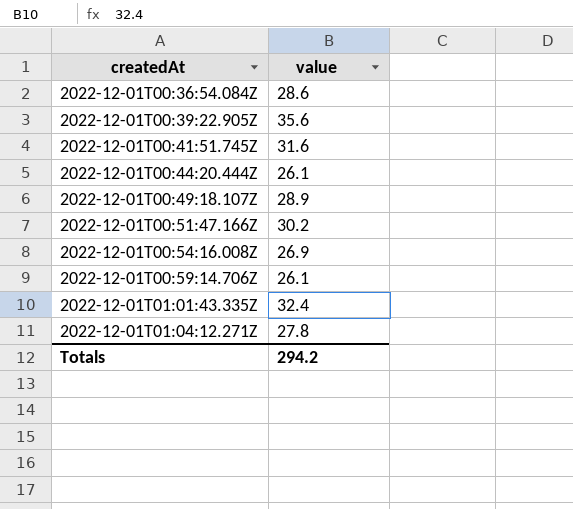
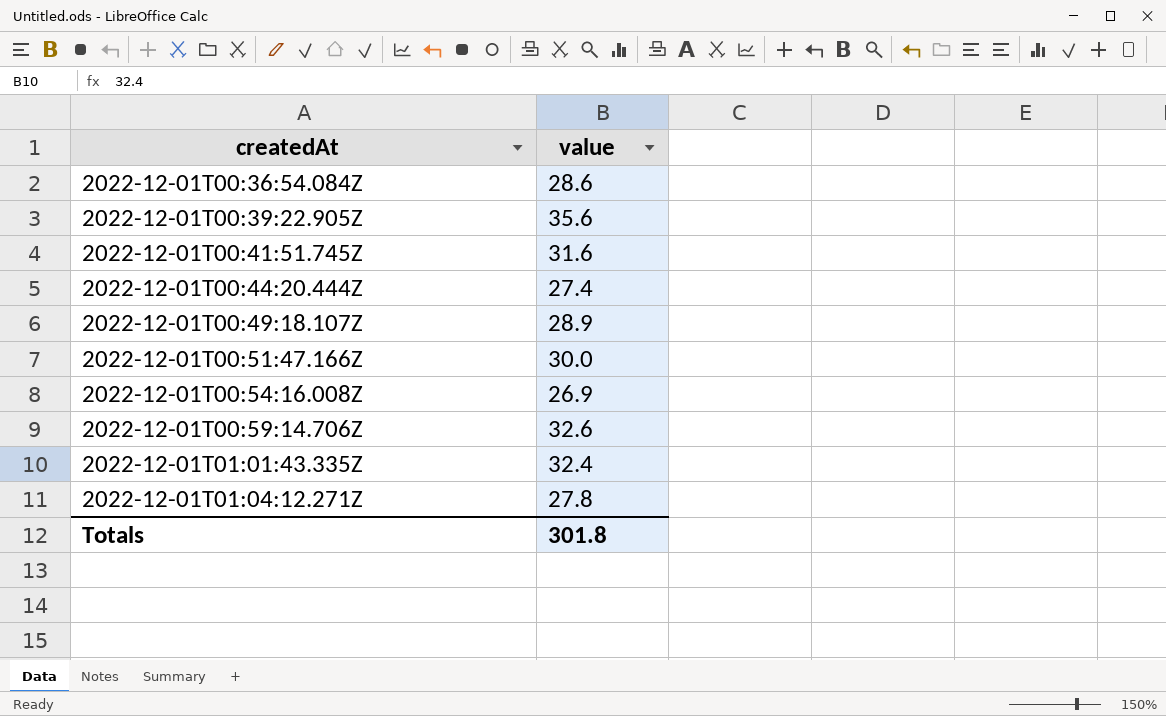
2022-12-01T00:44:20.444Z | value: 26.1 -> 27.4
2022-12-01T00:51:47.166Z | value: 30.2 -> 30.0
2022-12-01T00:59:14.706Z | value: 26.1 -> 32.6
Totals | value: 294.2 -> 301.8

